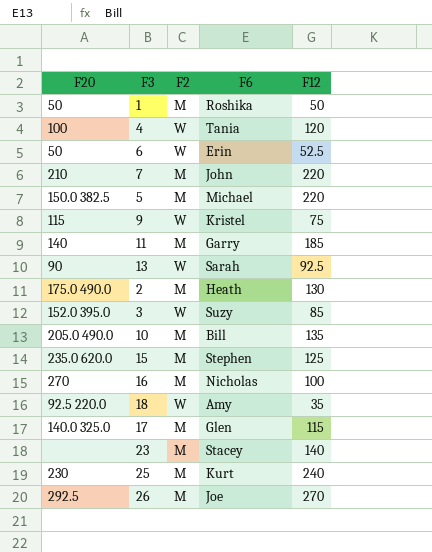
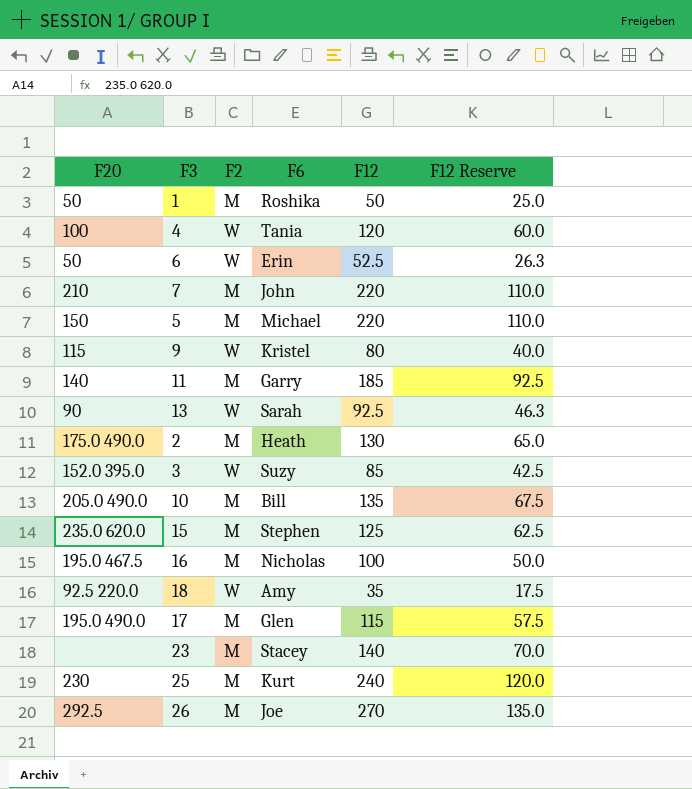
column F12 Reserve | formula: none -> [F12] * 0.5
5 | F20: 150.0 382.5 -> 150
9 | F12: 75 -> 80
16 | F20: 270 -> 195.0 467.5
17 | F20: 140.0 325.0 -> 195.0 490.0

